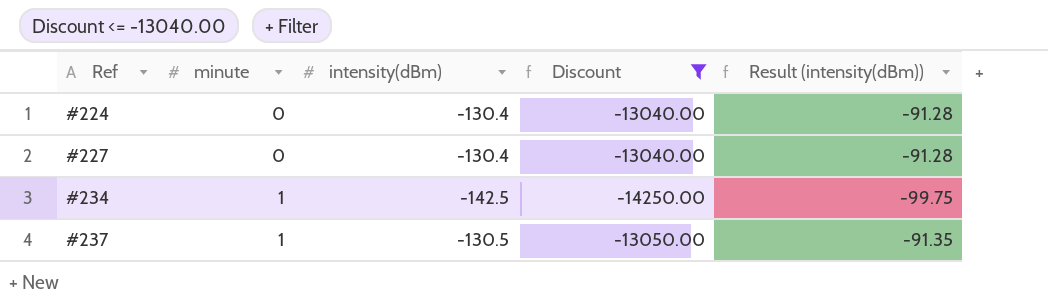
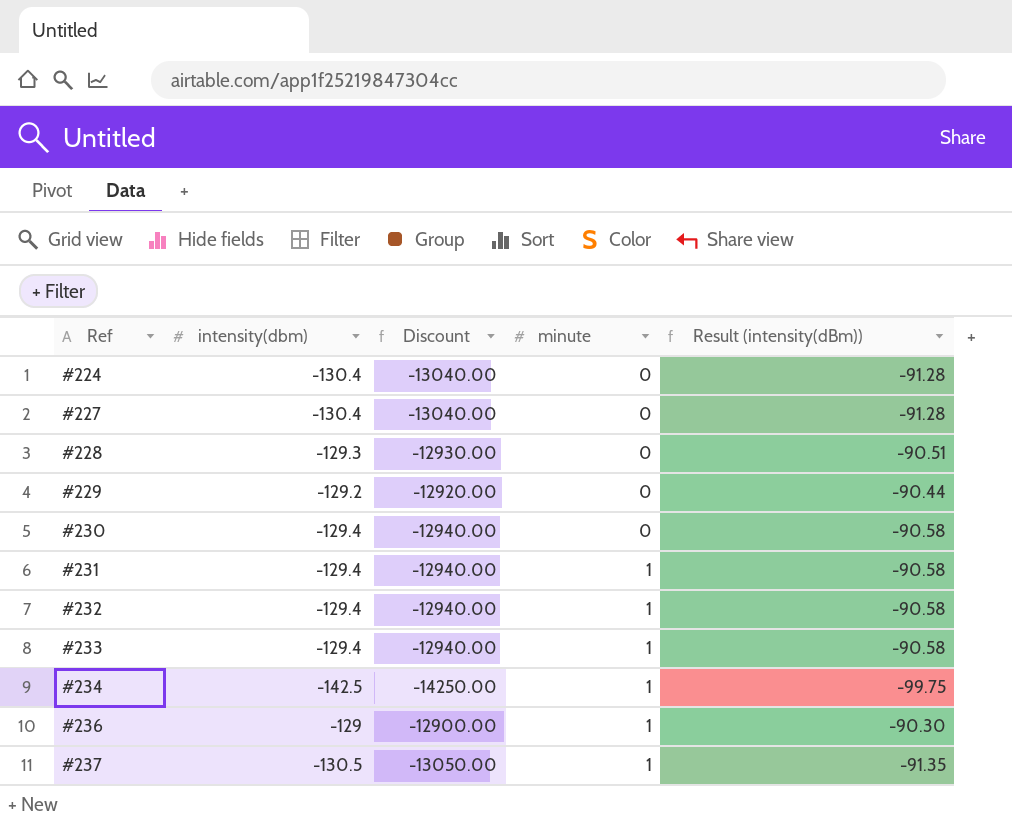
filter: Discount <= -13040.00 -> none
column name: intensity(dBm) -> intensity(dbm)
column minute | position: 2 -> 4

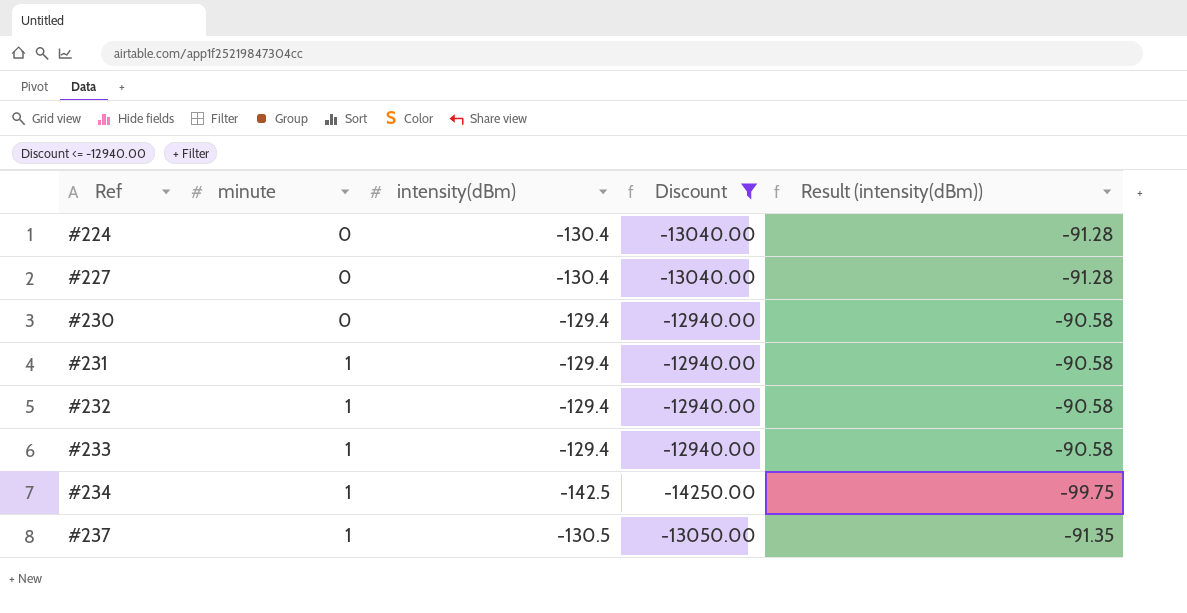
filter: none -> Discount <= -12940.00
column minute | position: 4 -> 2
column name: intensity(dbm) -> intensity(dBm)

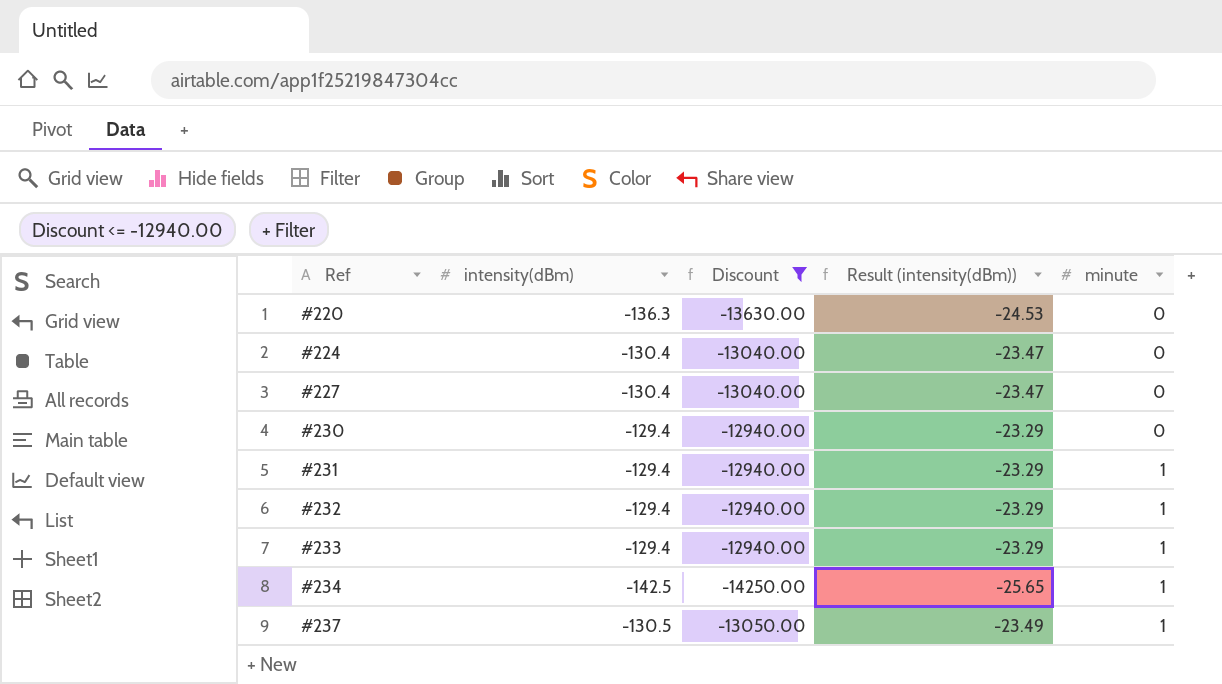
column Result (intensity(dBm)) | formula: [intensity(dBm)] * 0.7 -> [intensity(dBm)] * 0.18
column minute | position: 2 -> 5
row #220: none -> -136.3 | -13630.00 | -24.53 | 0

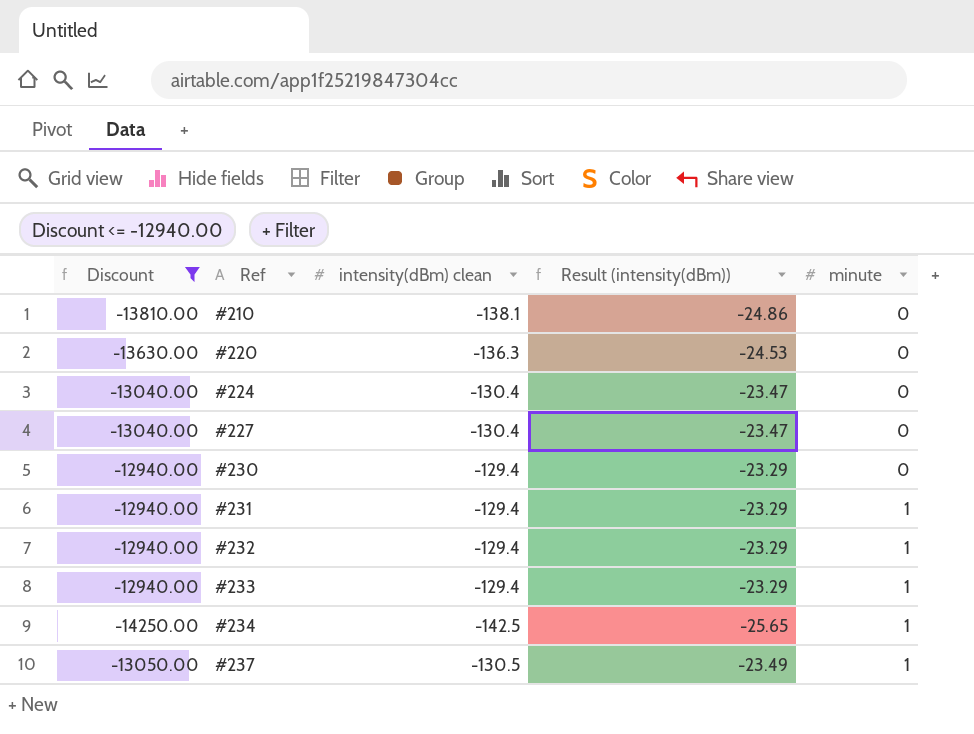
column Discount | position: 3 -> 1
column name: intensity(dBm) -> intensity(dBm) clean
row #210: none -> -13810.00 | -138.1 | -24.86 | 0

